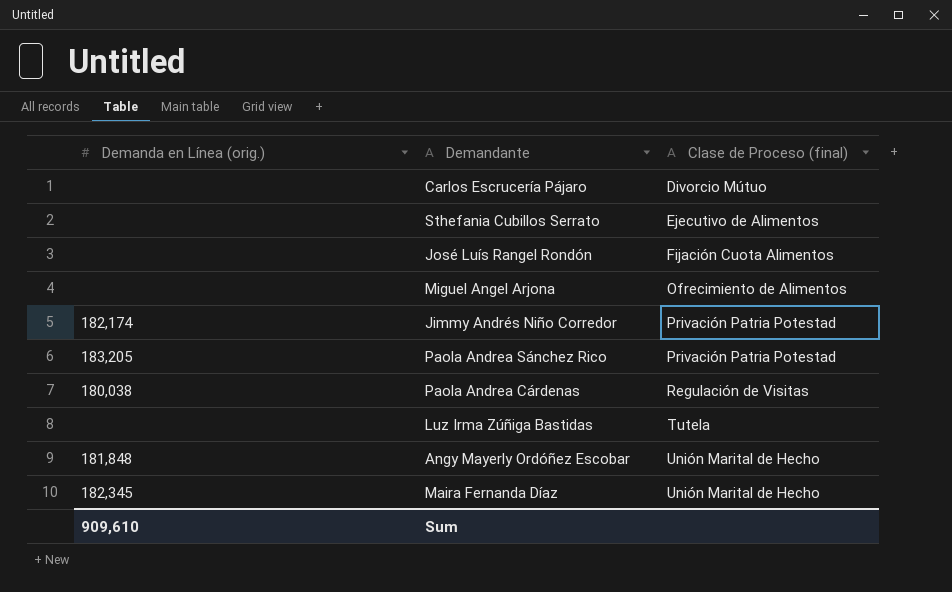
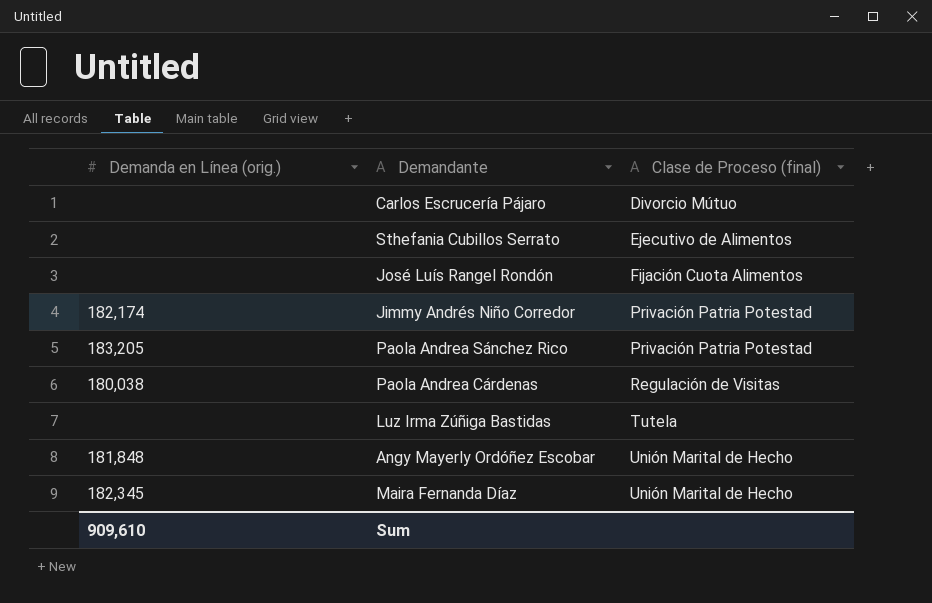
row Miguel Angel Arjona: none | Ofrecimiento de Alimentos -> none

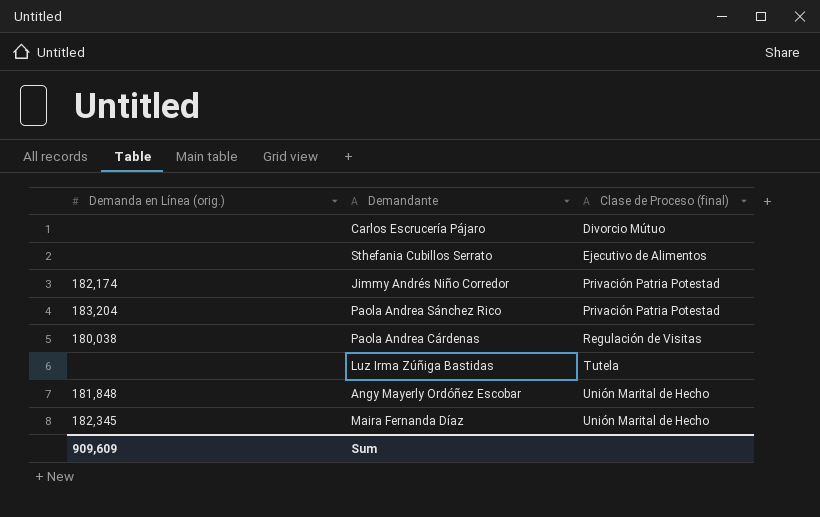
row José Luís Rangel Rondón: none | Fijación Cuota Alimentos -> none
Paola Andrea Sánchez Rico | Demanda en Línea (orig.): 183,205 -> 183,204
Sum | Demanda en Línea (orig.): 909,610 -> 909,609

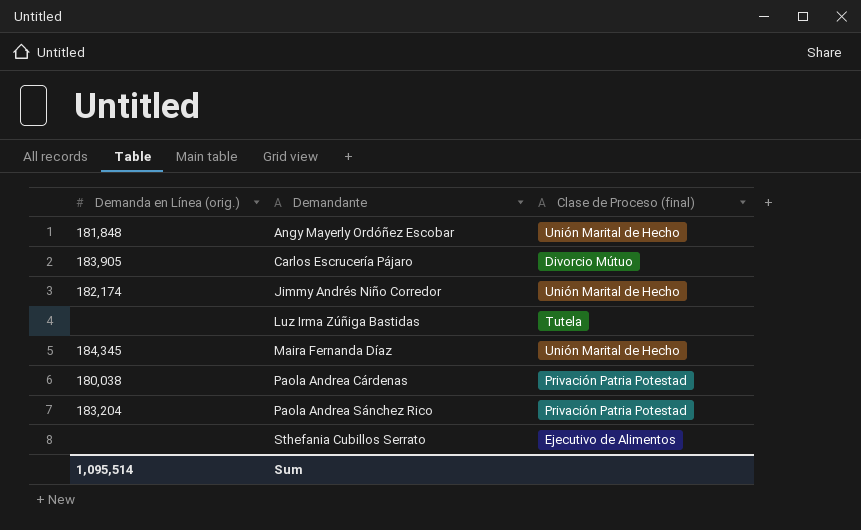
row order: Clase de Proceso (final) ascending -> Demandante ascending
Carlos Escrucería Pájaro | Demanda en Línea (orig.): none -> 183,905
Jimmy Andrés Niño Corredor | Clase de Proceso (final): Privación Patria Potestad -> Unión Marital de Hecho
Maira Fernanda Díaz | Demanda en Línea (orig.): 182,345 -> 184,345
Paola Andrea Cárdenas | Clase de Proceso (final): Regulación de Visitas -> Privación Patria Potestad
Sum | Demanda en Línea (orig.): 909,609 -> 1,095,514

